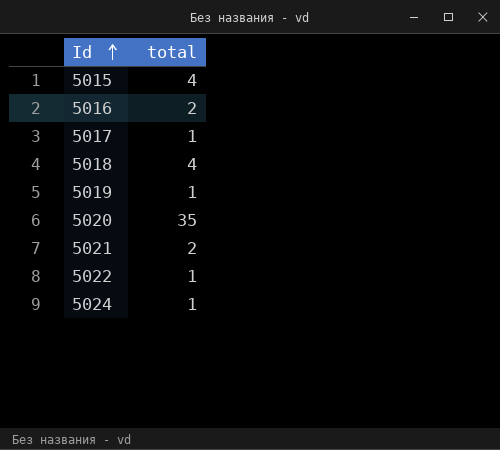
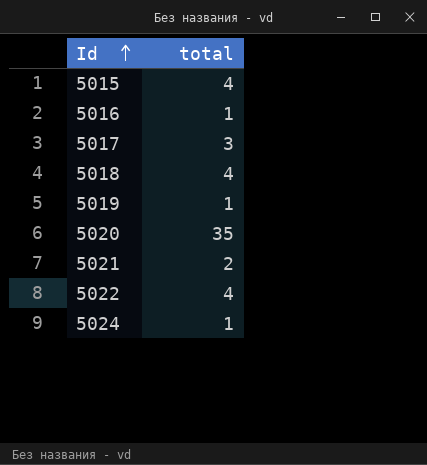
5016 | total: 2 -> 1
5017 | total: 1 -> 3
5022 | total: 1 -> 4

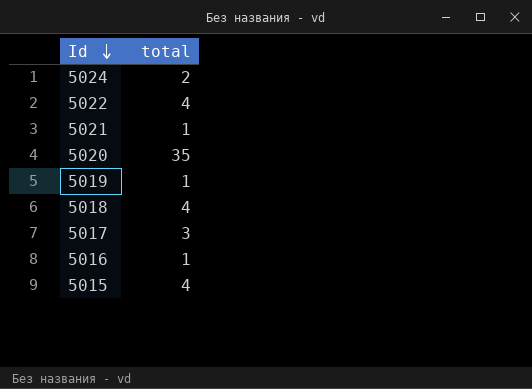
row order: Id ascending -> Id descending
5024 | total: 1 -> 2
5021 | total: 2 -> 1

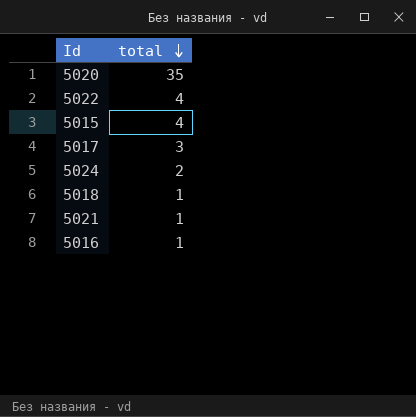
row order: Id descending -> total descending
row 5019: 1 -> none
5018 | total: 4 -> 1

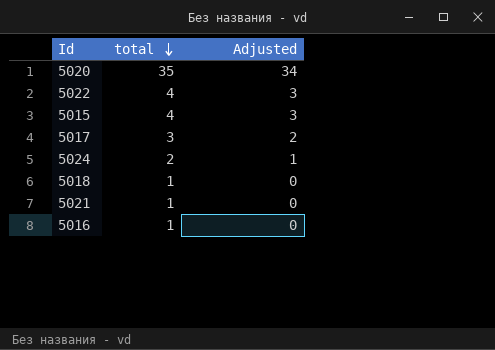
column Adjusted | formula: none -> [total] - 1

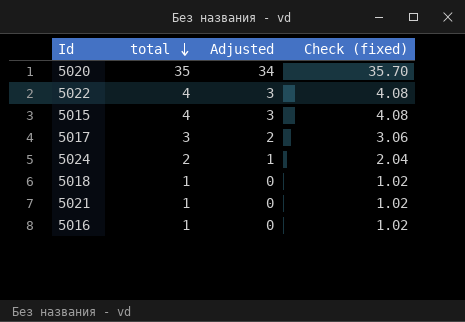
column Check (fixed) | formula: none -> [total] * 1.02

